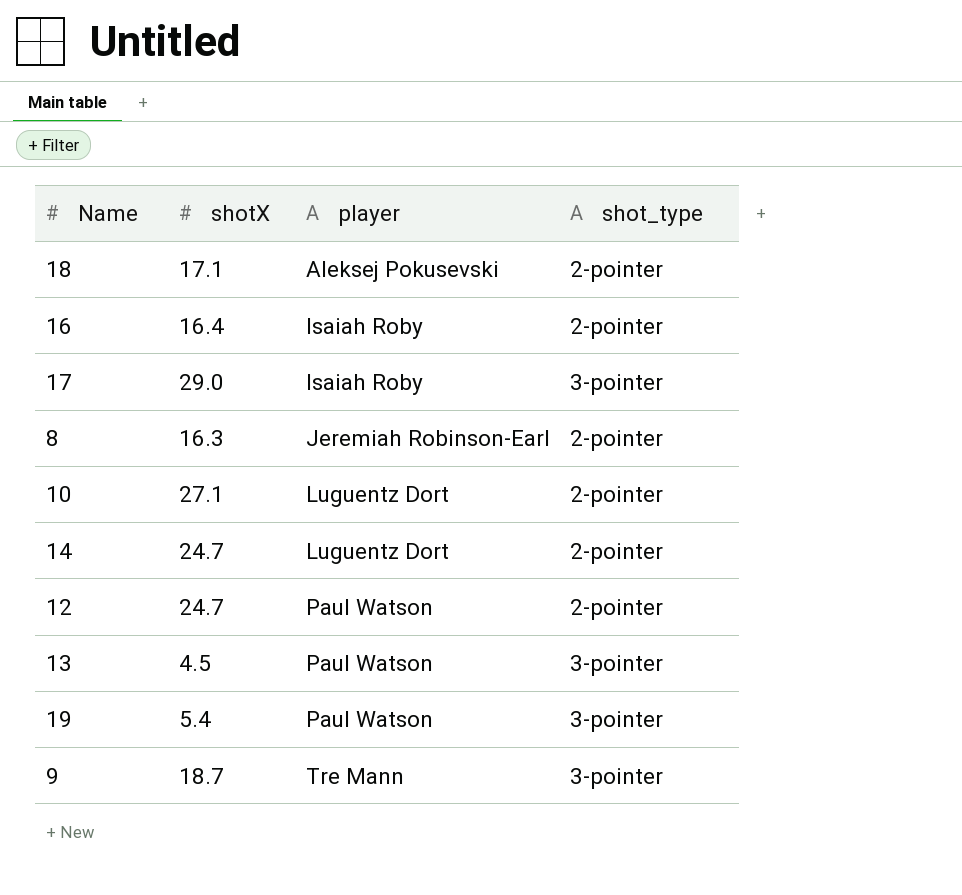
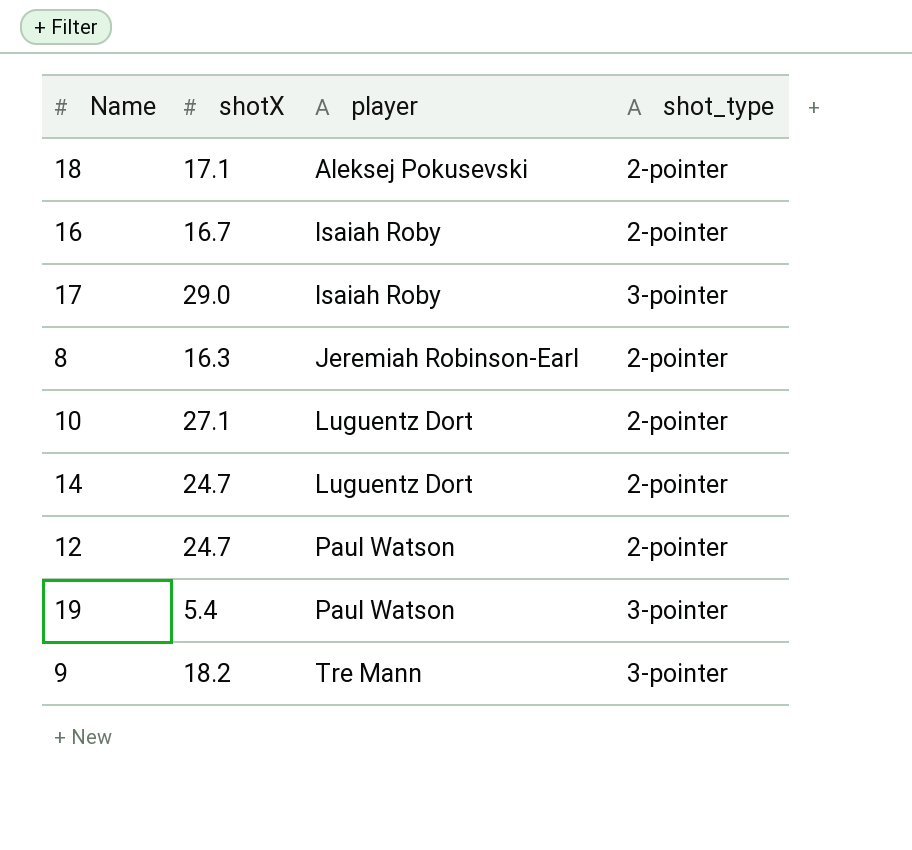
row 13: 4.5 | Paul Watson | 3-pointer -> none
16 | shotX: 16.4 -> 16.7
9 | shotX: 18.7 -> 18.2

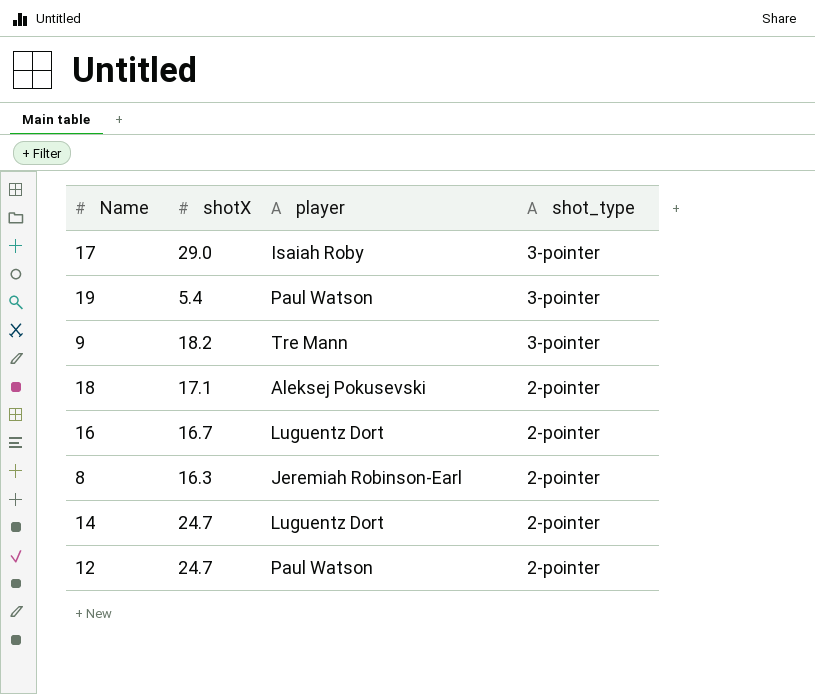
row order: player ascending -> shot_type descending
row 10: 27.1 | Luguentz Dort | 2-pointer -> none
16 | player: Isaiah Roby -> Luguentz Dort

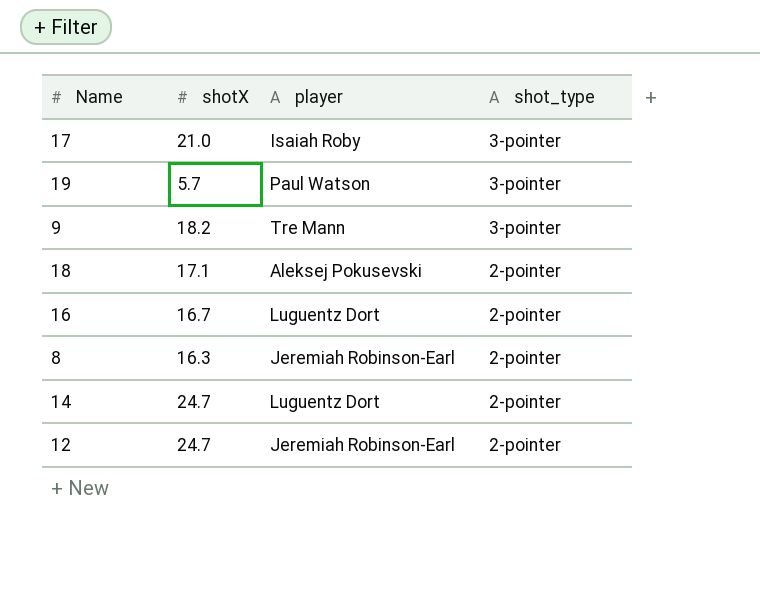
17 | shotX: 29.0 -> 21.0
19 | shotX: 5.4 -> 5.7
12 | player: Paul Watson -> Jeremiah Robinson-Earl

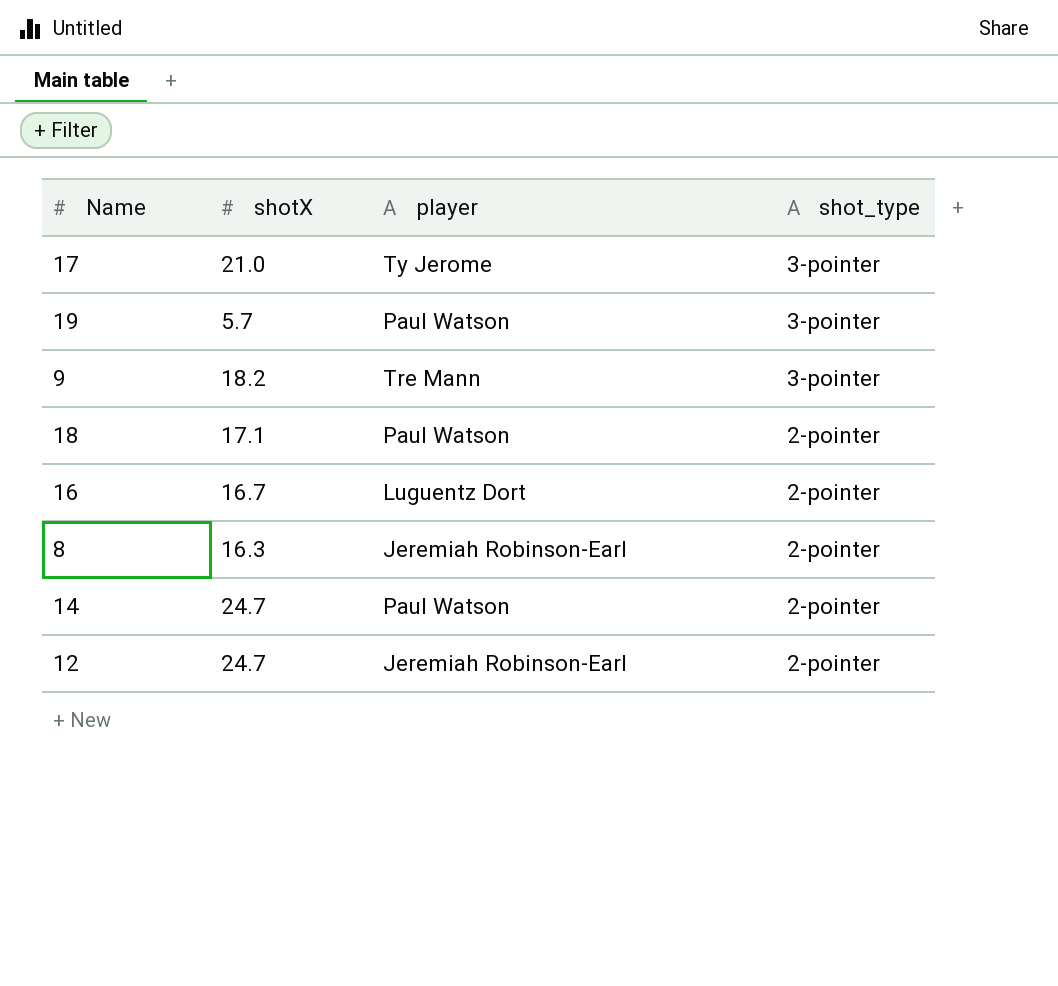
17 | player: Isaiah Roby -> Ty Jerome
18 | player: Aleksej Pokusevski -> Paul Watson
14 | player: Luguentz Dort -> Paul Watson

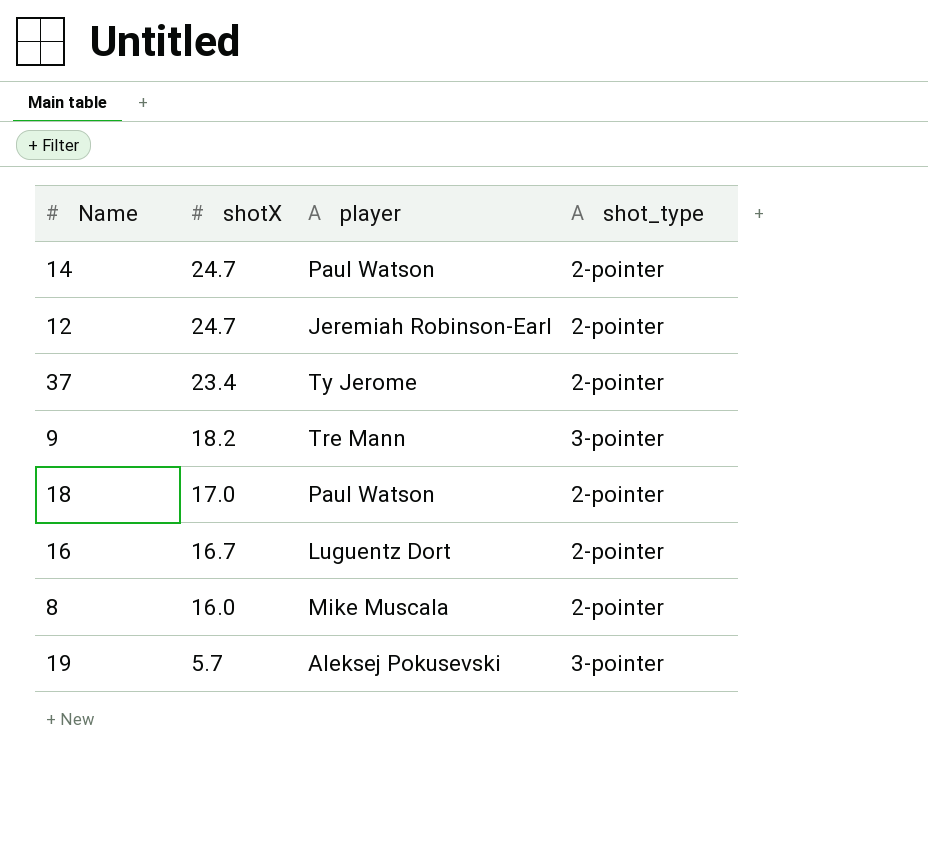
row order: shot_type descending -> shotX descending
row 17: 21.0 | Ty Jerome | 3-pointer -> none
row 37: none -> 23.4 | Ty Jerome | 2-pointer
18 | shotX: 17.1 -> 17.0
8 | shotX: 16.3 -> 16.0
8 | player: Jeremiah Robinson-Earl -> Mike Muscala
19 | player: Paul Watson -> Aleksej Pokusevski

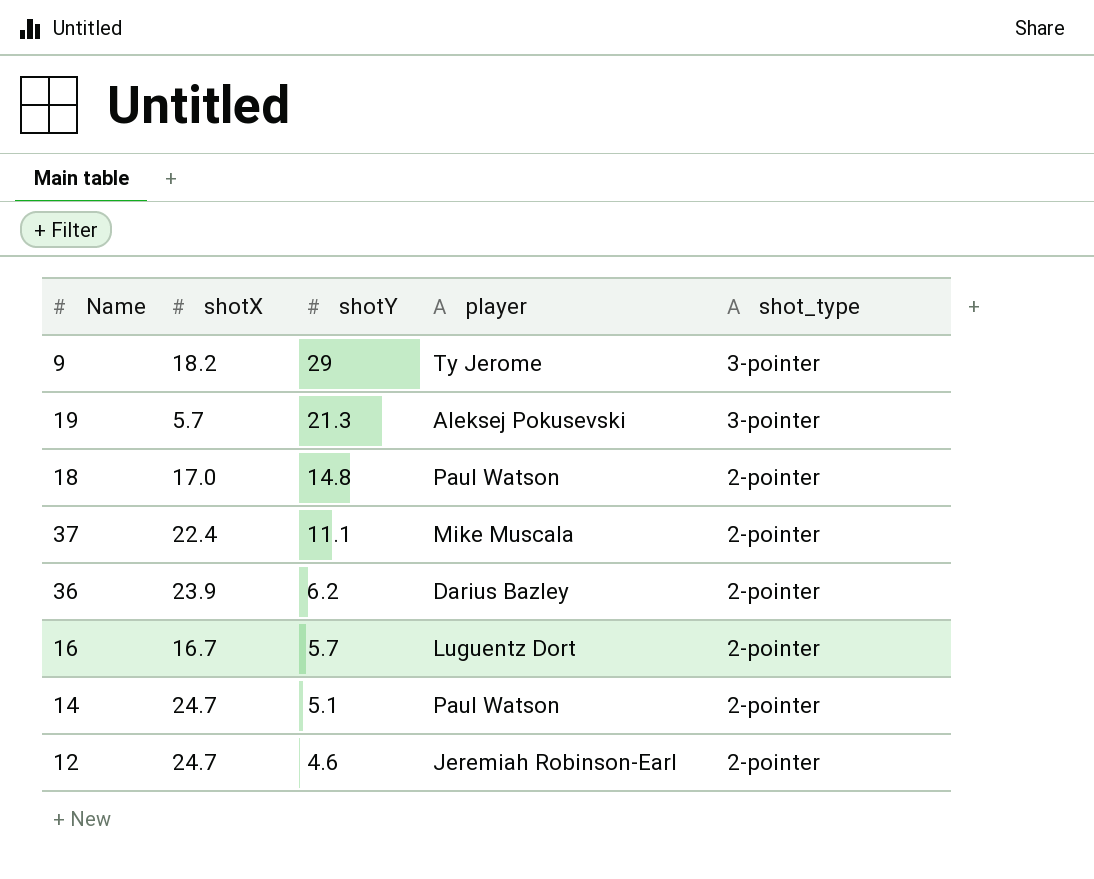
row order: shotX descending -> shotY descending
column shotY | position: none -> 3
row 8: 16.0 | Mike Muscala | 2-pointer -> none
9 | player: Tre Mann -> Ty Jerome
37 | shotX: 23.4 -> 22.4
37 | player: Ty Jerome -> Mike Muscala
row 36: none -> 23.9 | 6.2 | Darius Bazley | 2-pointer

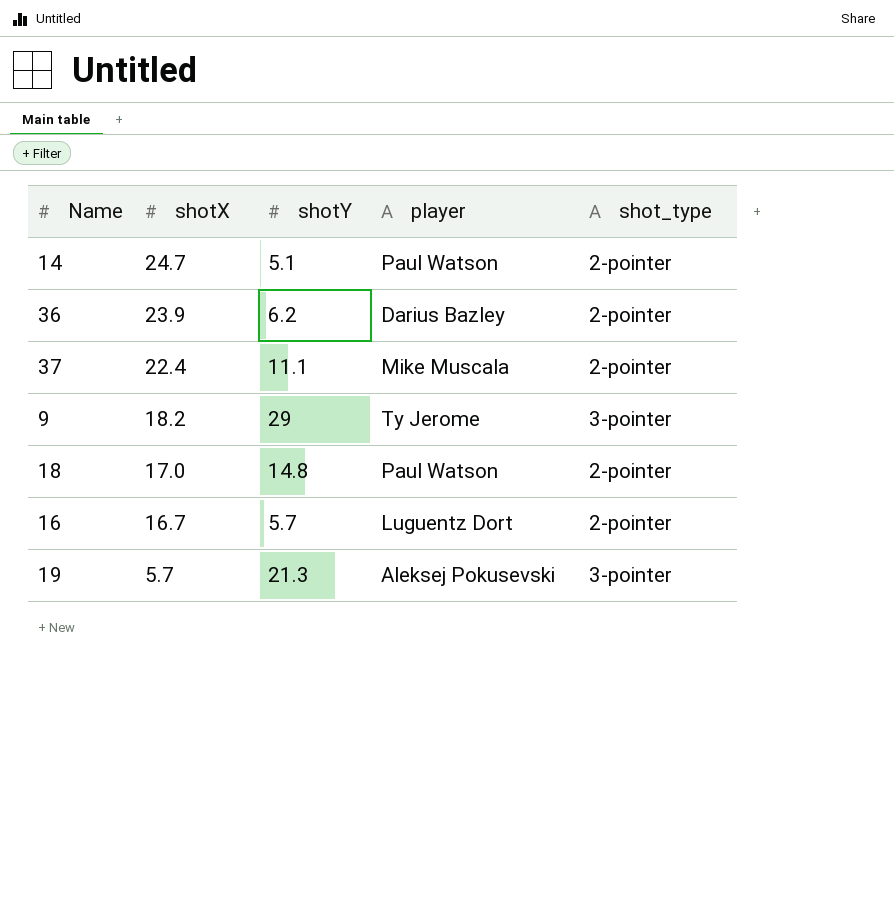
row order: shotY descending -> shotX descending
row 12: 24.7 | 4.6 | Jeremiah Robinson-Earl | 2-pointer -> none

